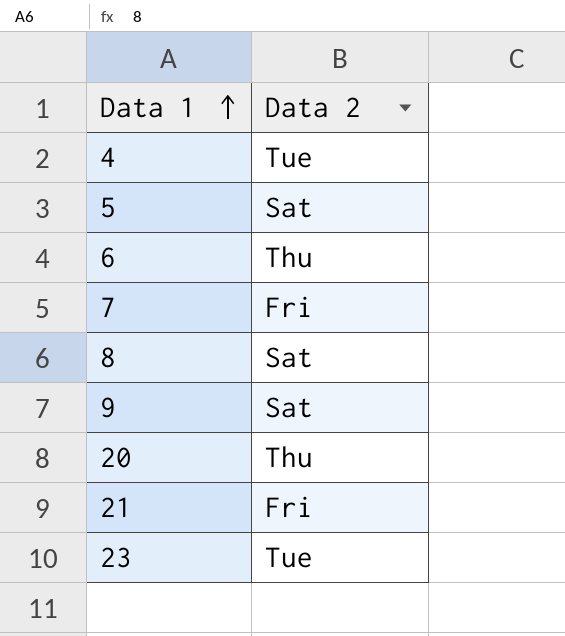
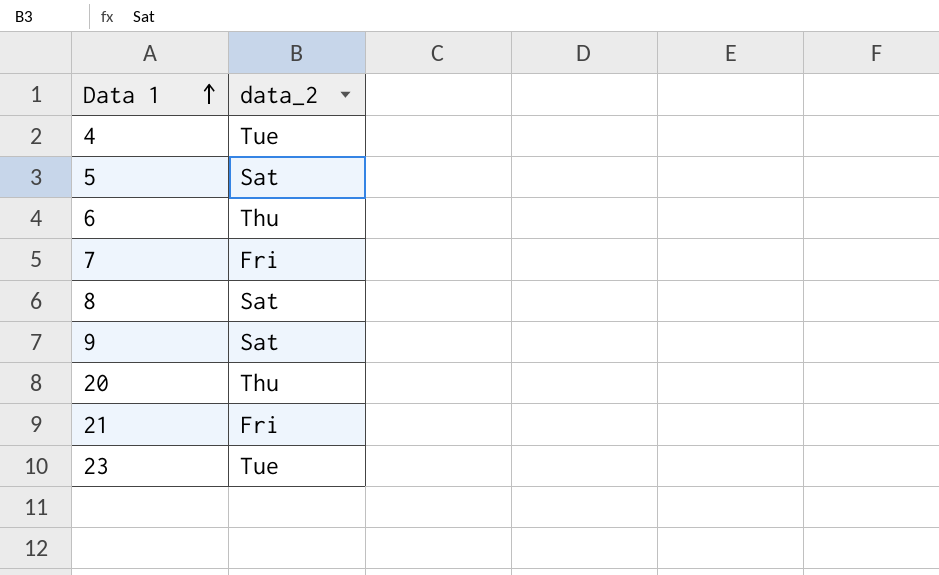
column name: Data 2 -> data_2

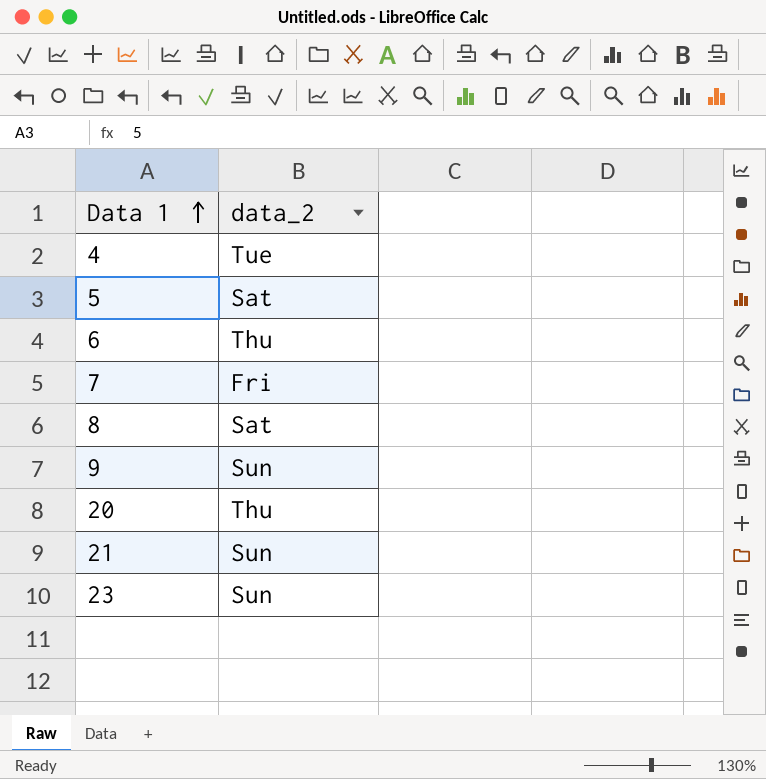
9 | data_2: Sat -> Sun
21 | data_2: Fri -> Sun
23 | data_2: Tue -> Sun

